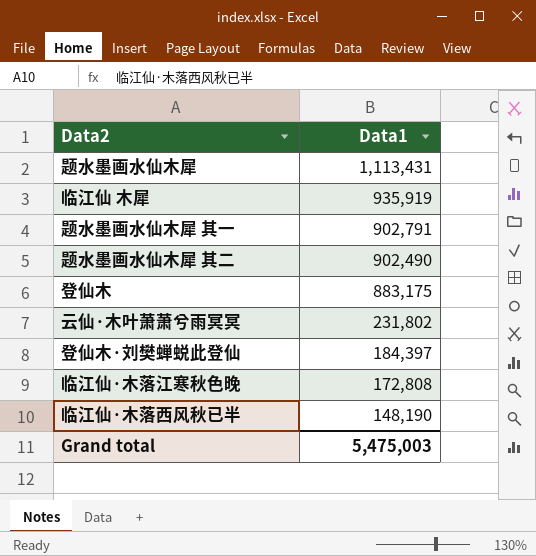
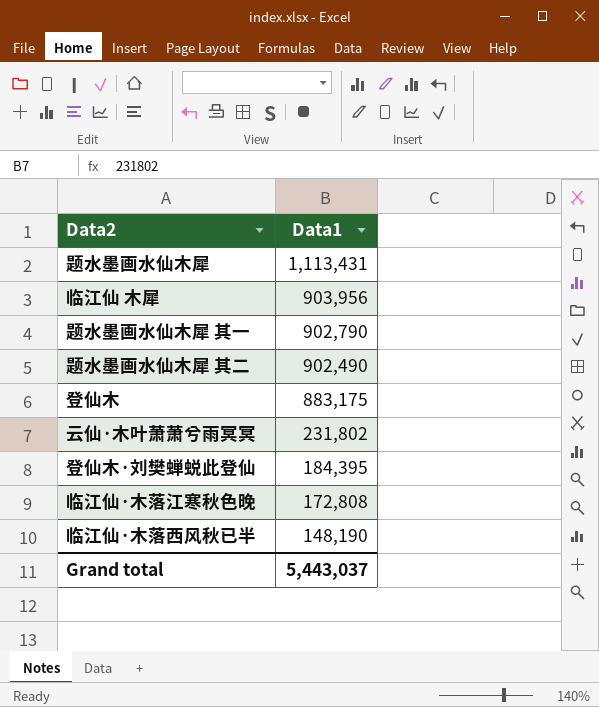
临江仙 木犀 | Data1: 935,919 -> 903,956
题水墨画水仙木犀 其一 | Data1: 902,791 -> 902,790
登仙木·刘樊蝉蜕此登仙 | Data1: 184,397 -> 184,395
Grand total | Data1: 5,475,003 -> 5,443,037

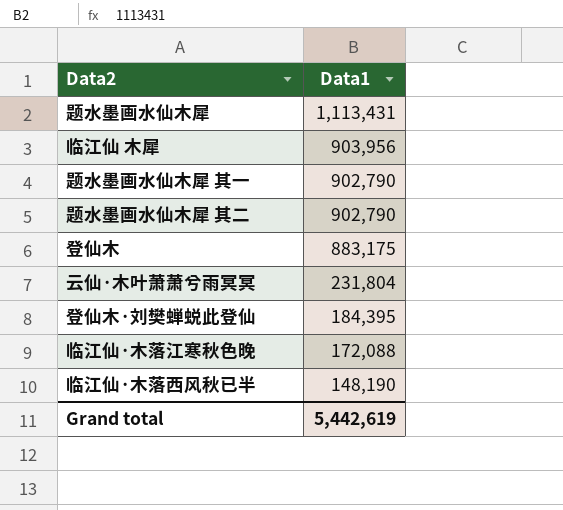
题水墨画水仙木犀 其二 | Data1: 902,490 -> 902,790
云仙·木叶萧萧兮雨冥冥 | Data1: 231,802 -> 231,804
临江仙·木落江寒秋色晚 | Data1: 172,808 -> 172,088
Grand total | Data1: 5,443,037 -> 5,442,619

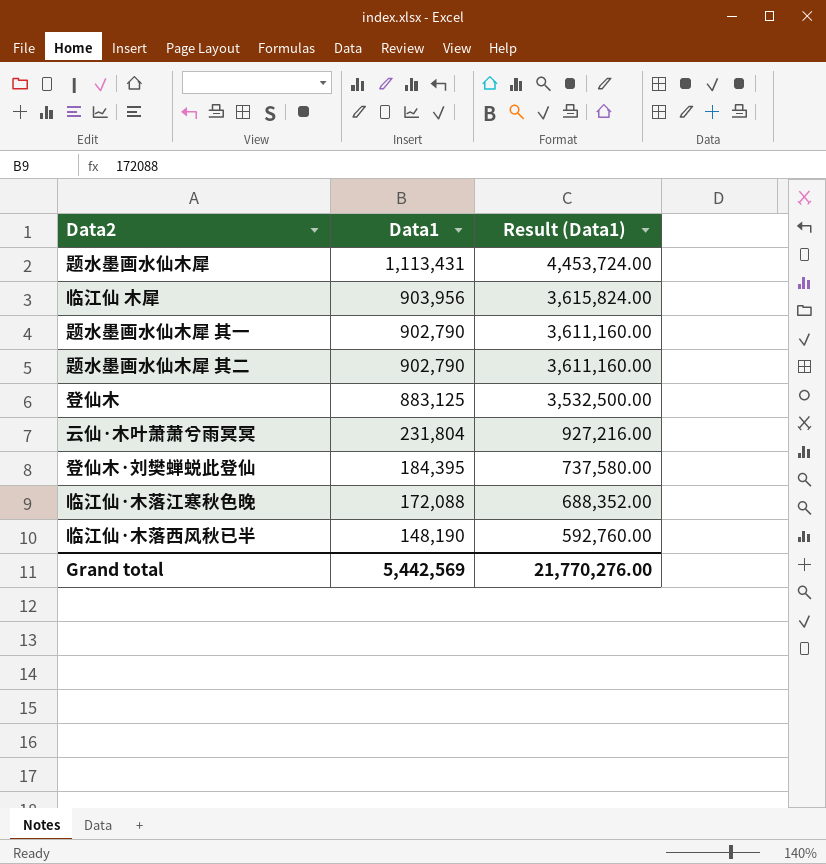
column Result (Data1) | formula: none -> [Data1] * 4
登仙木 | Data1: 883,175 -> 883,125
Grand total | Data1: 5,442,619 -> 5,442,569

